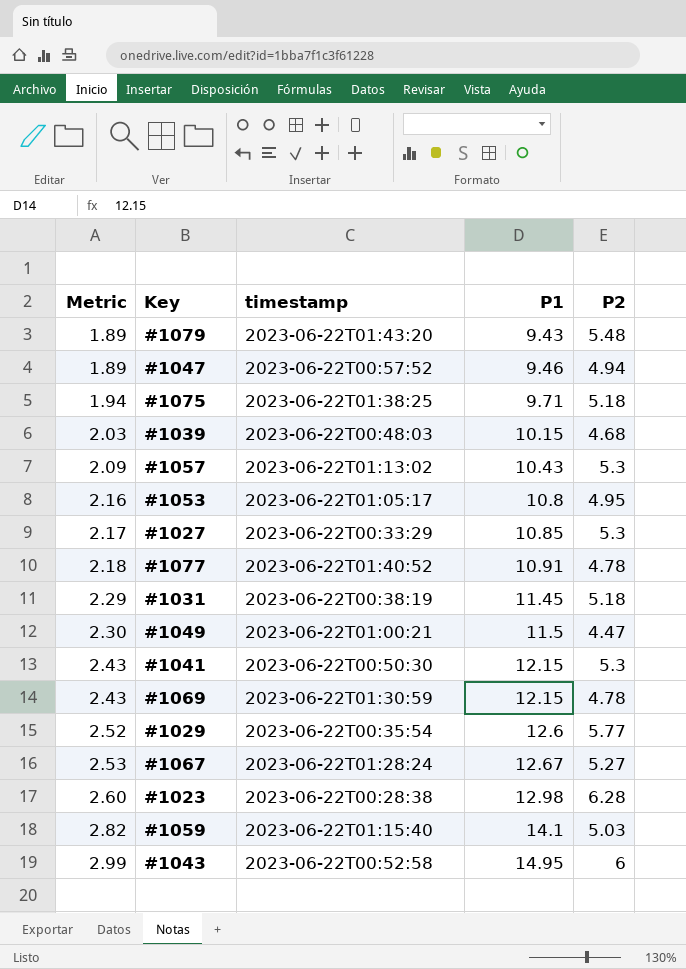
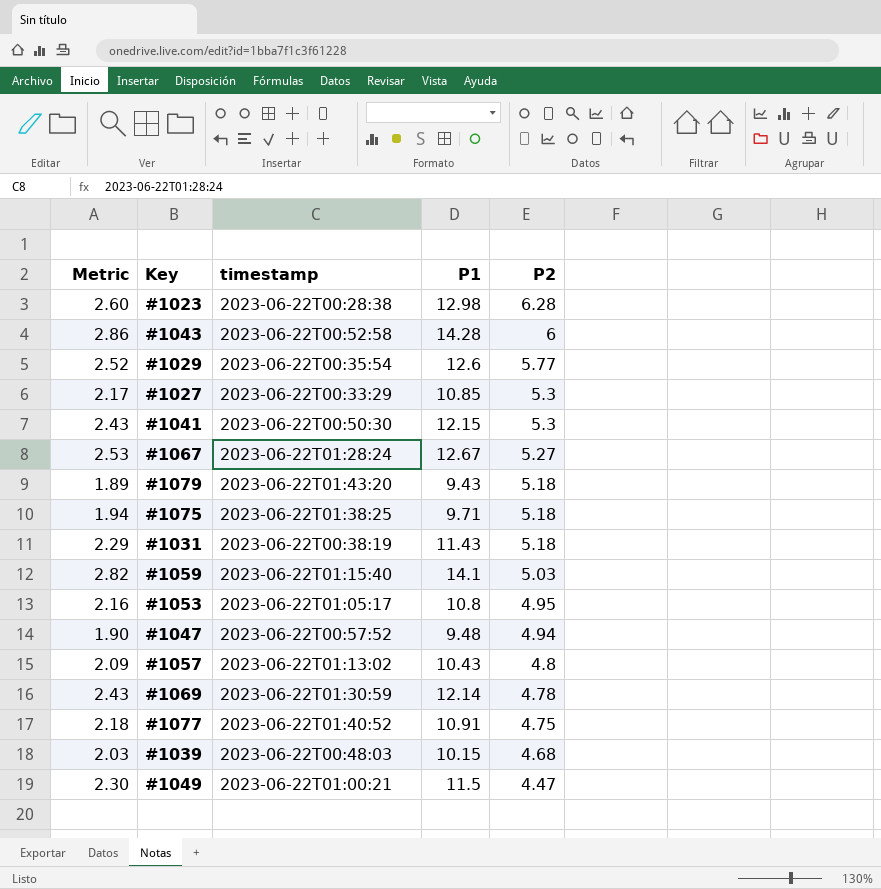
row order: Metric ascending -> P2 descending
#1043 | Metric: 2.99 -> 2.86
#1043 | P1: 14.95 -> 14.28
#1079 | P2: 5.48 -> 5.18
#1031 | P1: 11.45 -> 11.43
#1047 | Metric: 1.89 -> 1.90
#1047 | P1: 9.46 -> 9.48
#1057 | P2: 5.3 -> 4.8
#1069 | P1: 12.15 -> 12.14
#1077 | P2: 4.78 -> 4.75

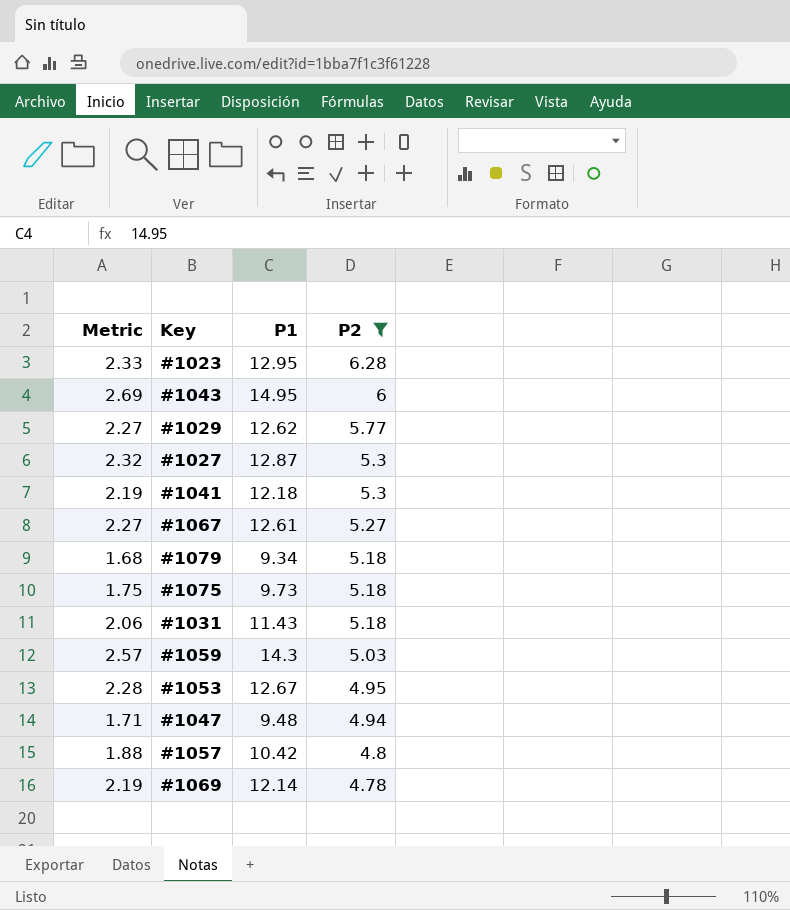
filter: none -> P2 >= 4.78
column timestamp | position: 3 -> none
column Metric | formula: [P1] * 0.2 -> [P1] * 0.18
#1023 | P1: 12.98 -> 12.95
#1043 | P1: 14.28 -> 14.95
#1029 | P1: 12.6 -> 12.62
#1027 | P1: 10.85 -> 12.87
#1041 | P1: 12.15 -> 12.18
#1067 | P1: 12.67 -> 12.61
#1079 | P1: 9.43 -> 9.34
#1075 | P1: 9.71 -> 9.73
#1059 | P1: 14.1 -> 14.3
#1053 | P1: 10.8 -> 12.67
#1057 | P1: 10.43 -> 10.42

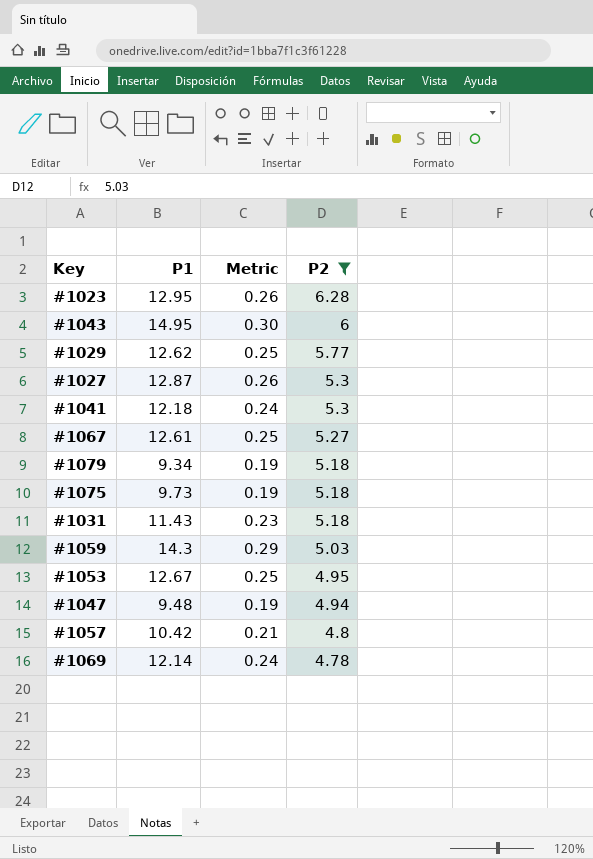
column Metric | formula: [P1] * 0.18 -> [P1] * 0.02
column Metric | position: 1 -> 3

